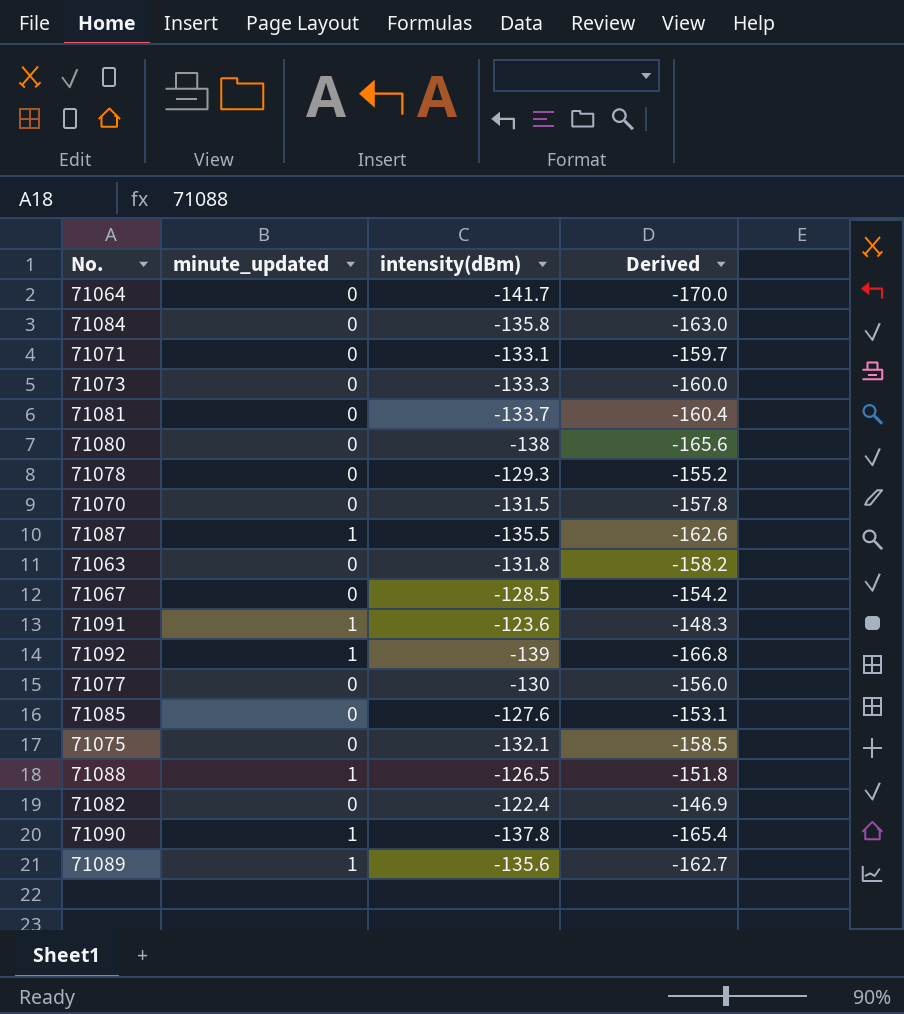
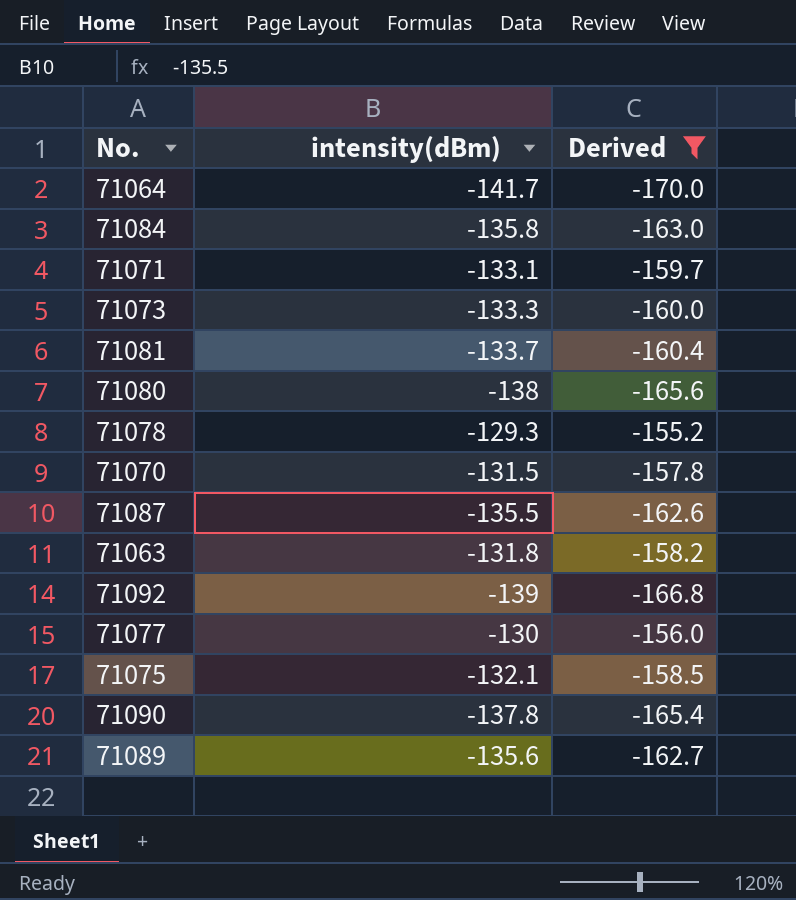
filter: none -> Derived <= -155.2
column minute_updated | position: 2 -> none

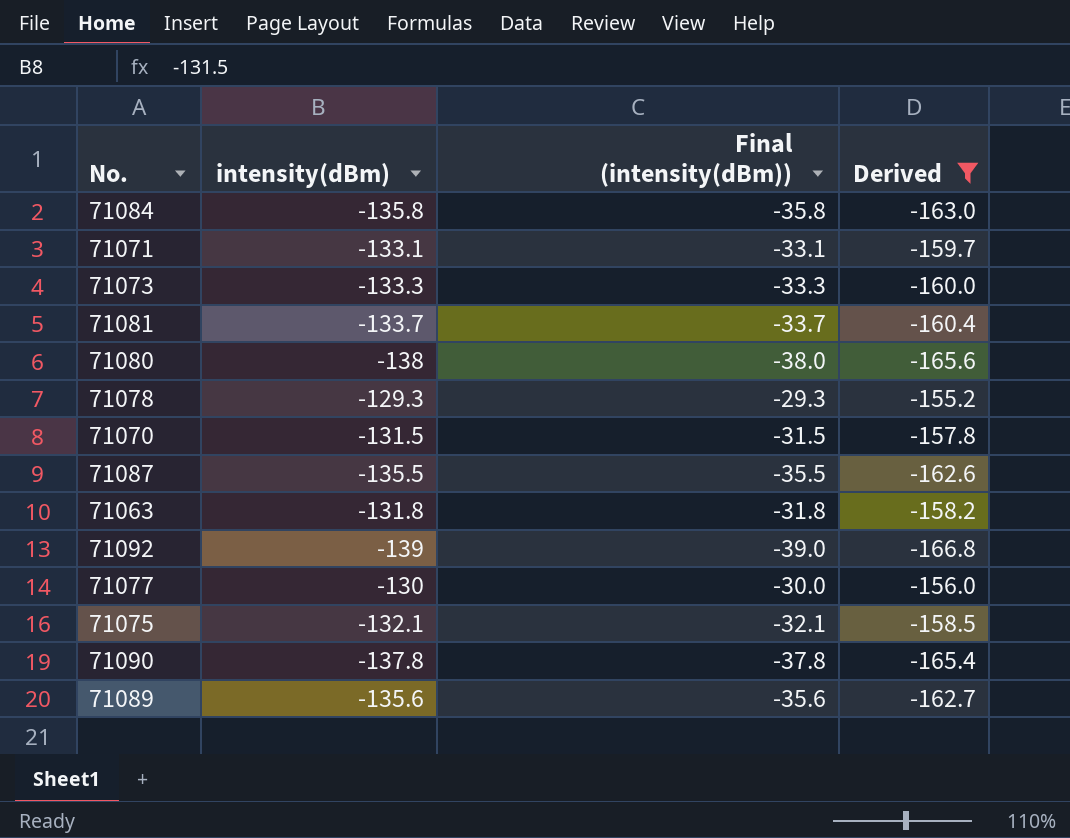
column Final (intensity(dBm)) | formula: none -> [intensity(dBm)] + 100
row 71064: -141.7 | -170.0 -> none

